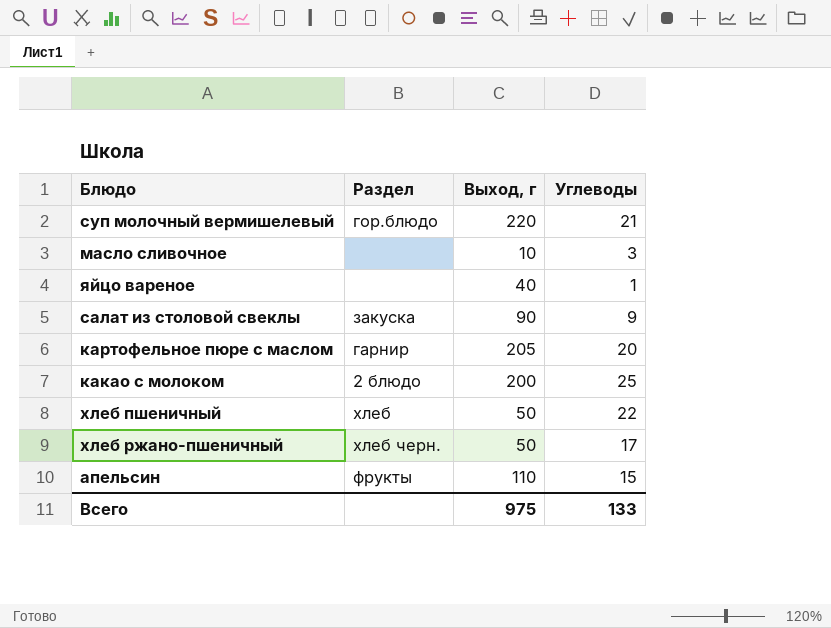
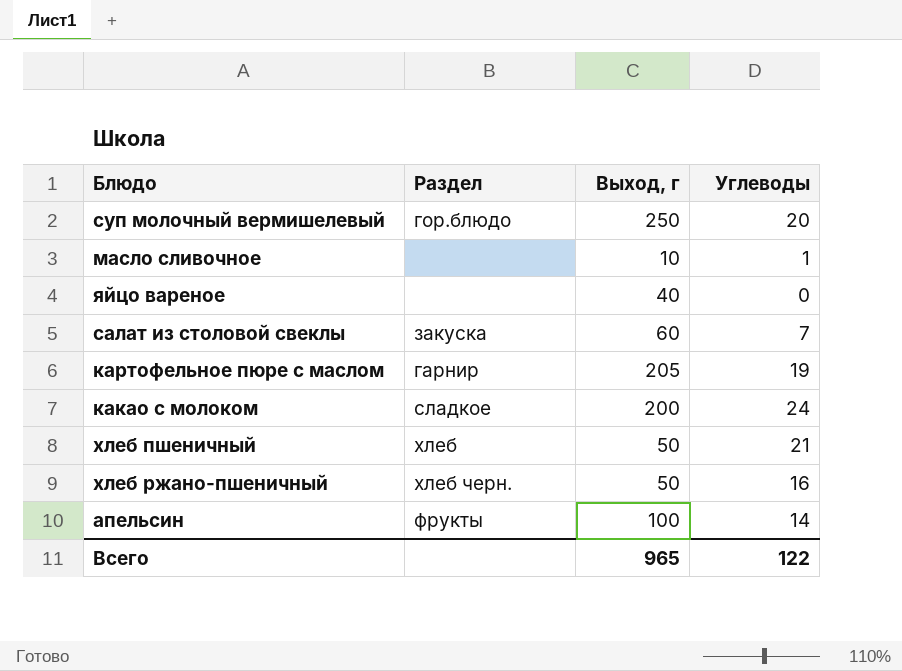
суп молочный вермишелевый | Выход, г: 220 -> 250
суп молочный вермишелевый | Углеводы: 21 -> 20
масло сливочное | Углеводы: 3 -> 1
яйцо вареное | Углеводы: 1 -> 0
салат из столовой свеклы | Выход, г: 90 -> 60
салат из столовой свеклы | Углеводы: 9 -> 7
картофельное пюре с маслом | Углеводы: 20 -> 19
какао с молоком | Раздел: 2 блюдо -> сладкое
какао с молоком | Углеводы: 25 -> 24
хлеб пшеничный | Углеводы: 22 -> 21
хлеб ржано-пшеничный | Углеводы: 17 -> 16
апельсин | Выход, г: 110 -> 100
апельсин | Углеводы: 15 -> 14
Всего | Выход, г: 975 -> 965
Всего | Углеводы: 133 -> 122

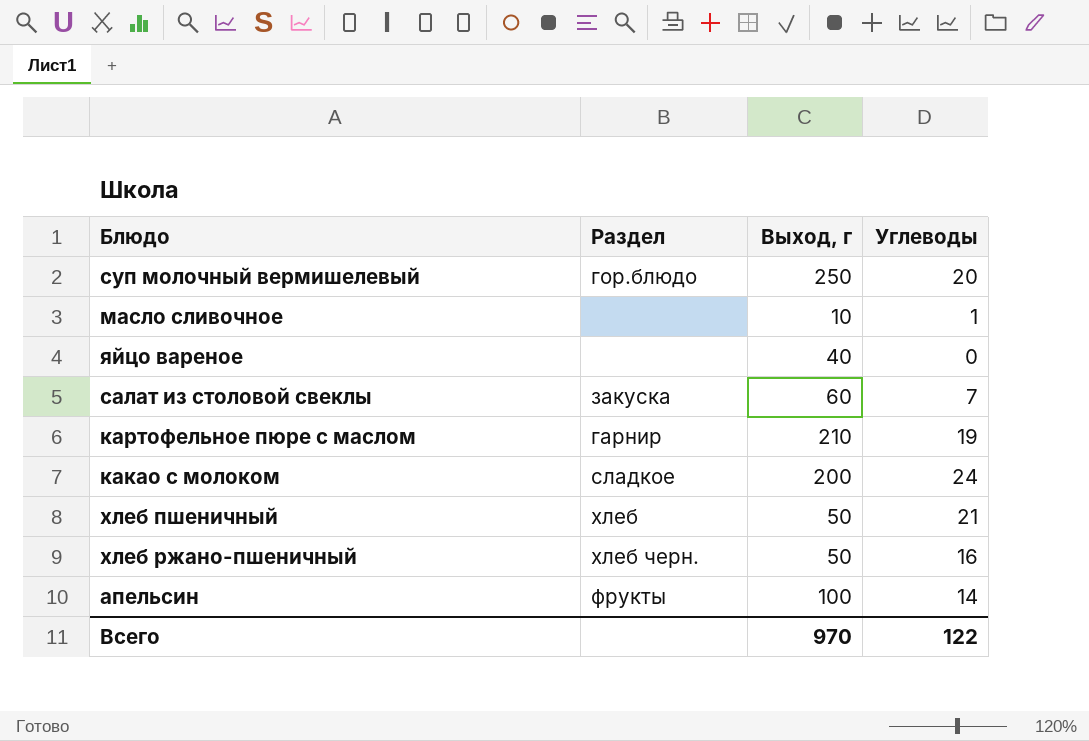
картофельное пюре с маслом | Выход, г: 205 -> 210
Всего | Выход, г: 965 -> 970

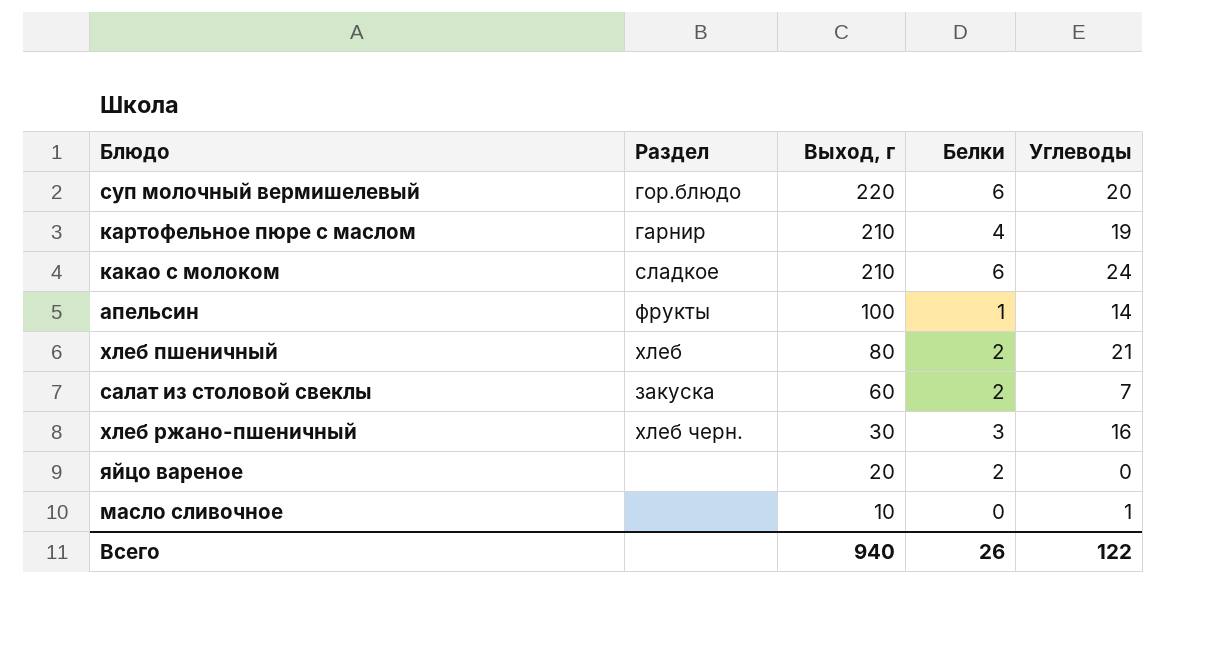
row order: none -> Выход, г descending
column Белки | position: none -> 4
суп молочный вермишелевый | Выход, г: 250 -> 220
какао с молоком | Выход, г: 200 -> 210
хлеб пшеничный | Выход, г: 50 -> 80
хлеб ржано-пшеничный | Выход, г: 50 -> 30
яйцо вареное | Выход, г: 40 -> 20
Всего | Выход, г: 970 -> 940

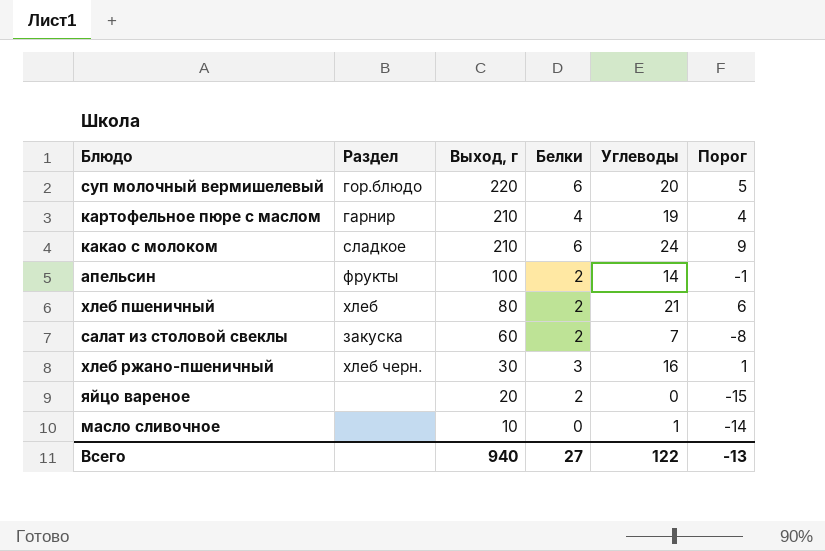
column Порог | formula: none -> [Углеводы] - 15
апельсин | Белки: 1 -> 2
Всего | Белки: 26 -> 27

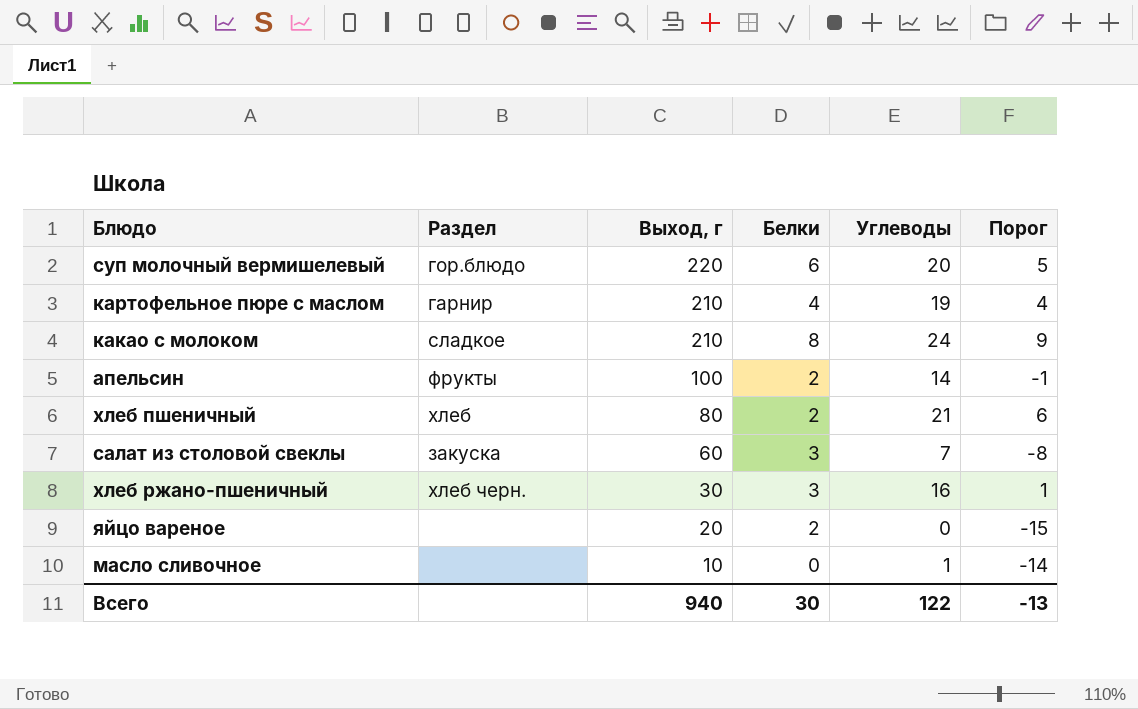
какао с молоком | Белки: 6 -> 8
салат из столовой свеклы | Белки: 2 -> 3
Всего | Белки: 27 -> 30

